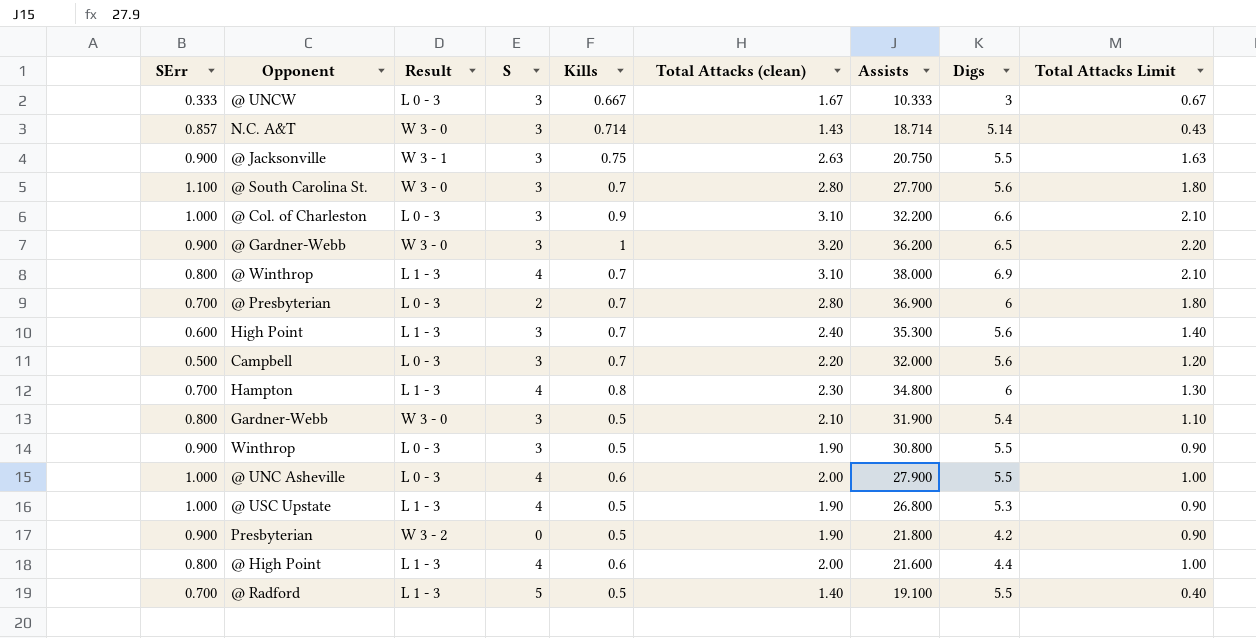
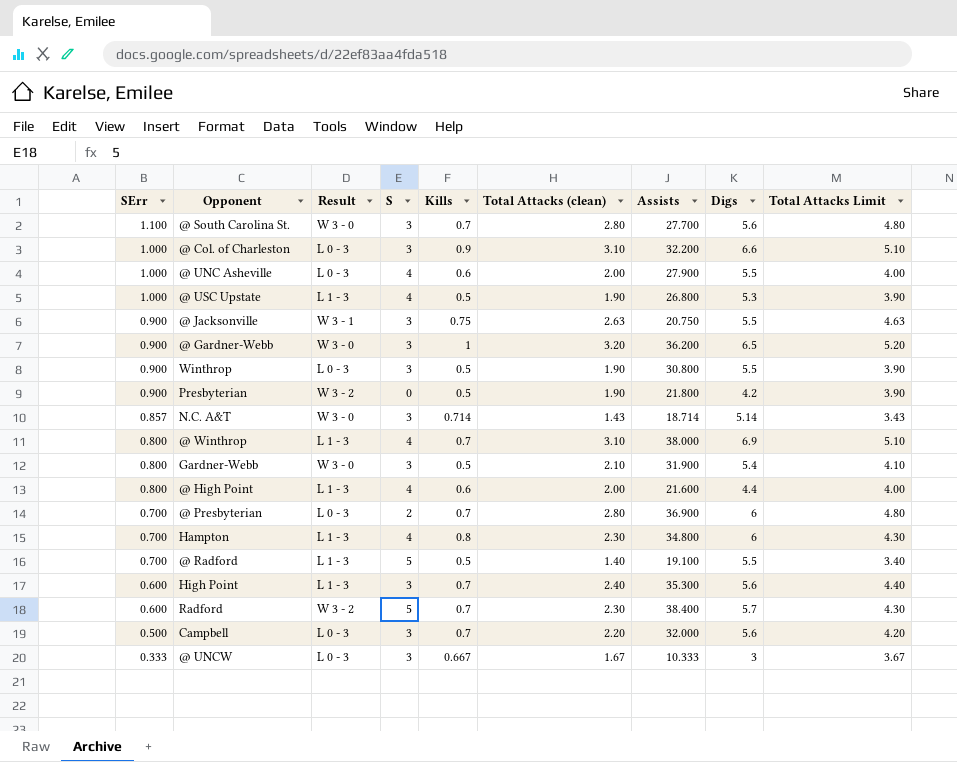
row order: none -> SErr descending
column Total Attacks Limit | formula: [Total Attacks (clean)] - 1 -> [Total Attacks (clean)] + 2
row Radford: none -> 0.600 | W 3 - 2 | 5 | 0.7 | 2.30 | 38.400 | 5.7 | 4.30

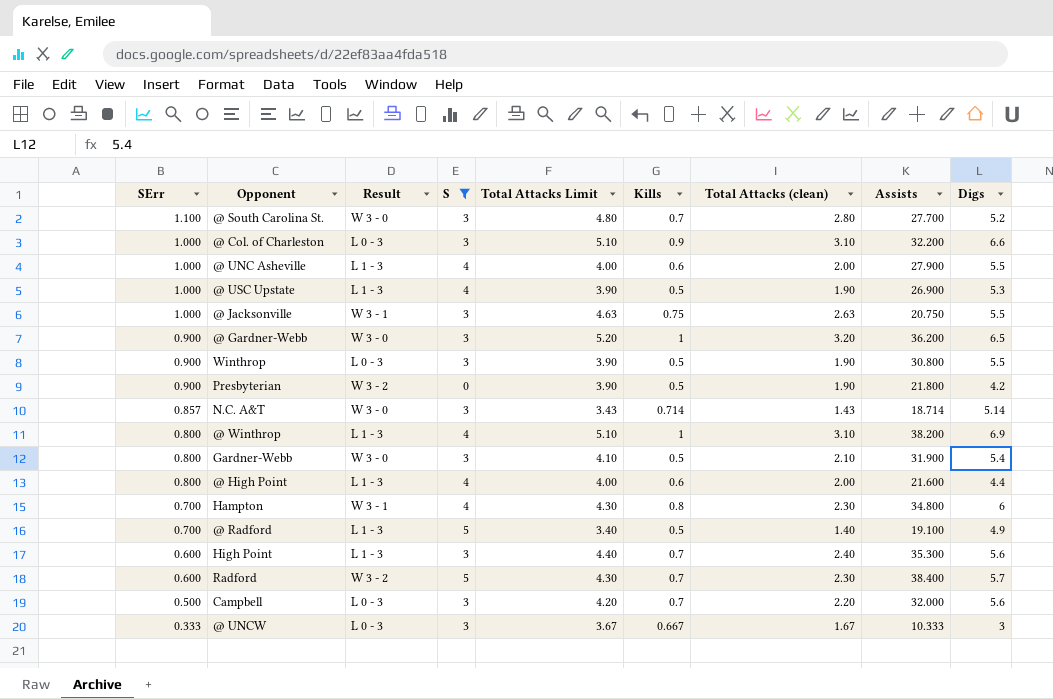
filter: none -> S != 2
column Total Attacks Limit | position: 9 -> 5
@ South Carolina St. | Digs: 5.6 -> 5.2
@ UNC Asheville | Result: L 0 - 3 -> L 1 - 3
@ USC Upstate | Assists: 26.800 -> 26.900
@ Jacksonville | SErr: 0.900 -> 1.000
@ Winthrop | Kills: 0.7 -> 1
@ Winthrop | Assists: 38.000 -> 38.200
Hampton | Result: L 1 - 3 -> W 3 - 1
@ Radford | Digs: 5.5 -> 4.9

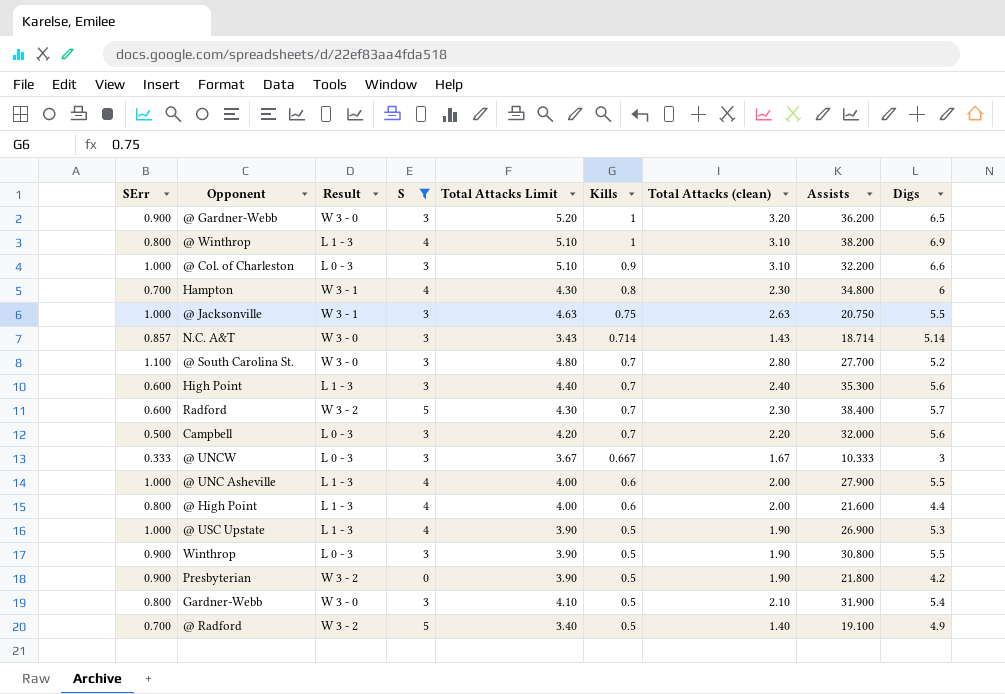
row order: SErr descending -> Kills descending
@ Radford | Result: L 1 - 3 -> W 3 - 2

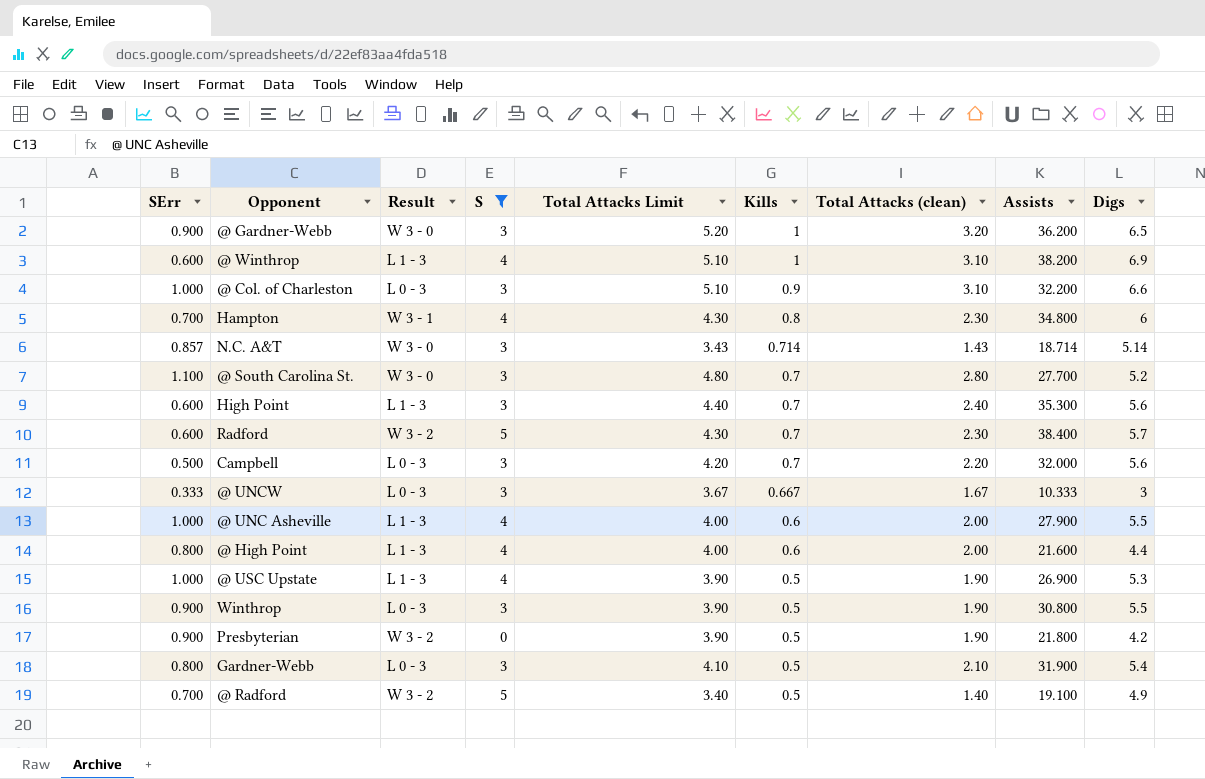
row @ Jacksonville: 1.000 | W 3 - 1 | 3 | 4.63 | 0.75 | 2.63 | 20.750 | 5.5 -> none
@ Winthrop | SErr: 0.800 -> 0.600
Gardner-Webb | Result: W 3 - 0 -> L 0 - 3

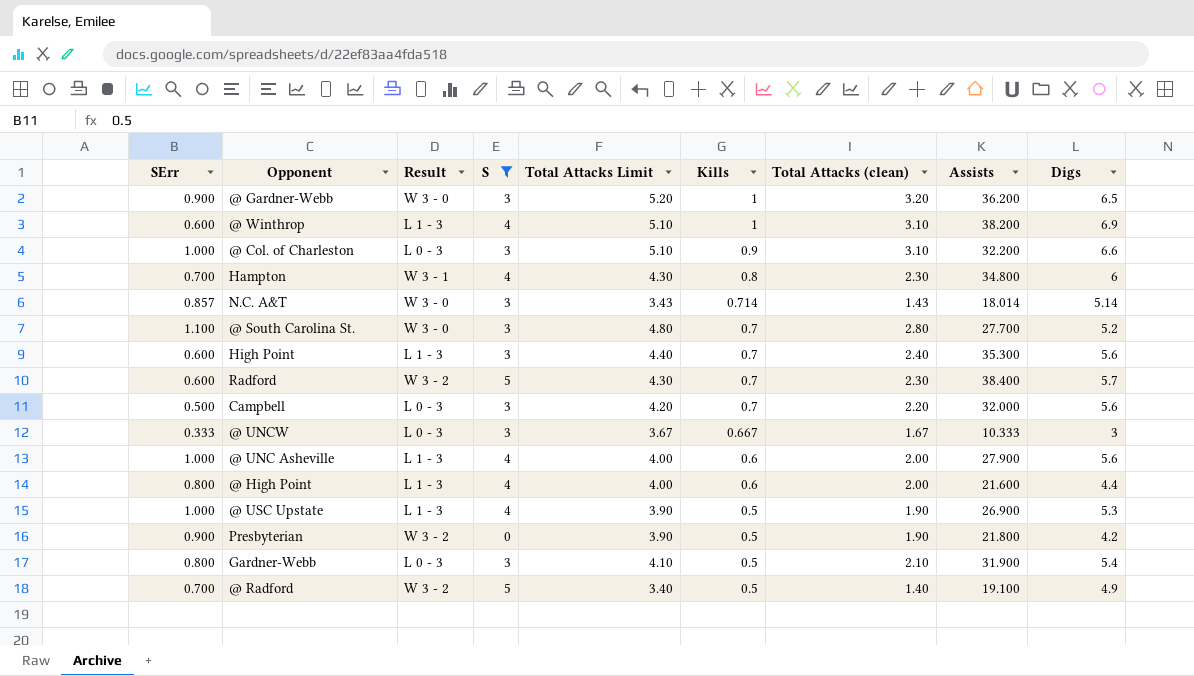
row Winthrop: 0.900 | L 0 - 3 | 3 | 3.90 | 0.5 | 1.90 | 30.800 | 5.5 -> none
N.C. A&T | Assists: 18.714 -> 18.014
@ UNC Asheville | Digs: 5.5 -> 5.6

